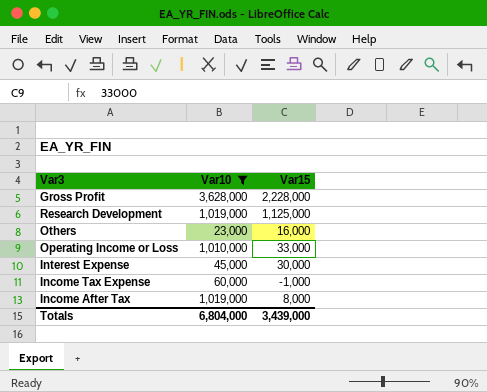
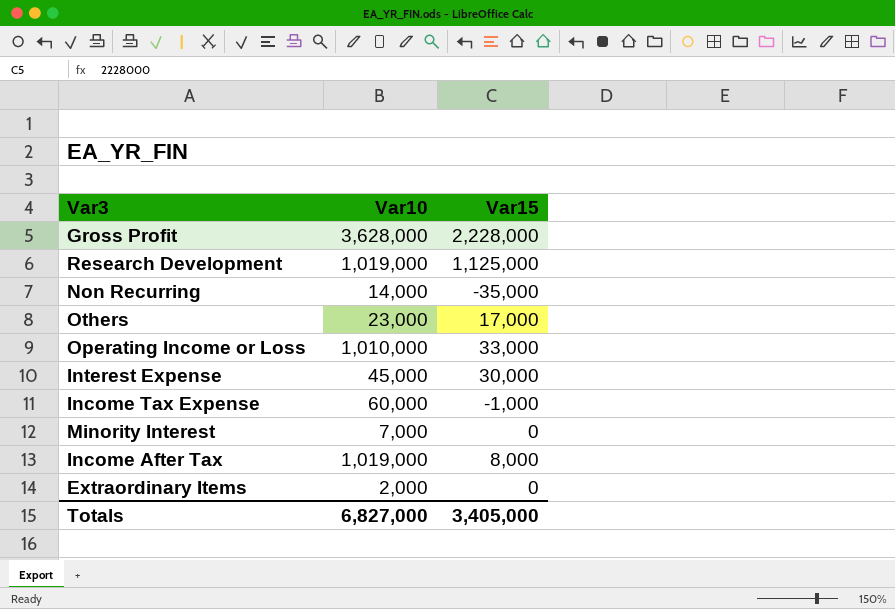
filter: Var10 >= 23,000 -> none
Others | Var15: 16,000 -> 17,000
Totals | Var10: 6,804,000 -> 6,827,000
Totals | Var15: 3,439,000 -> 3,405,000

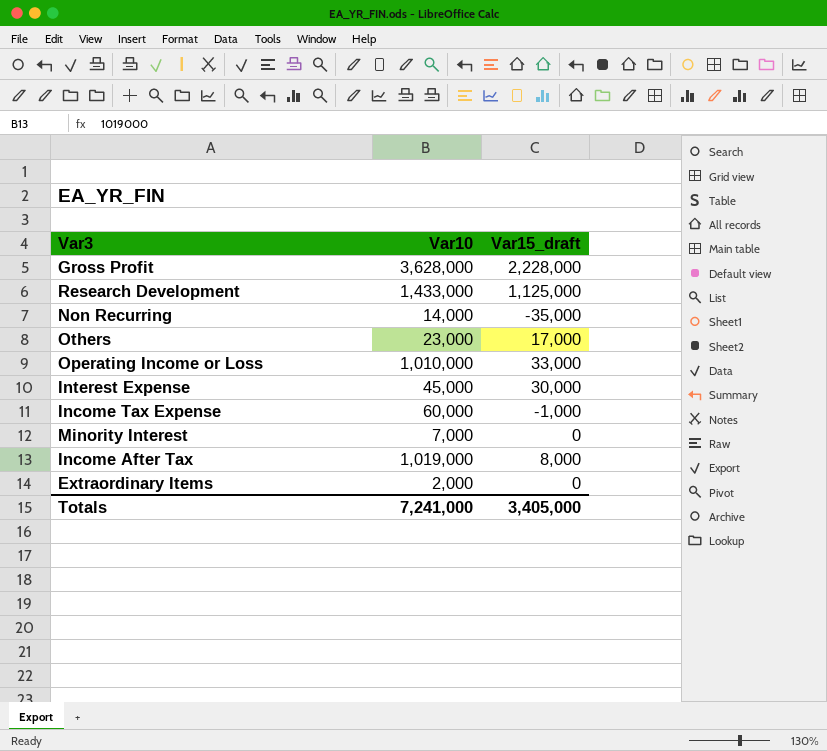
column name: Var15 -> Var15_draft
Research Development | Var10: 1,019,000 -> 1,433,000
Totals | Var10: 6,827,000 -> 7,241,000

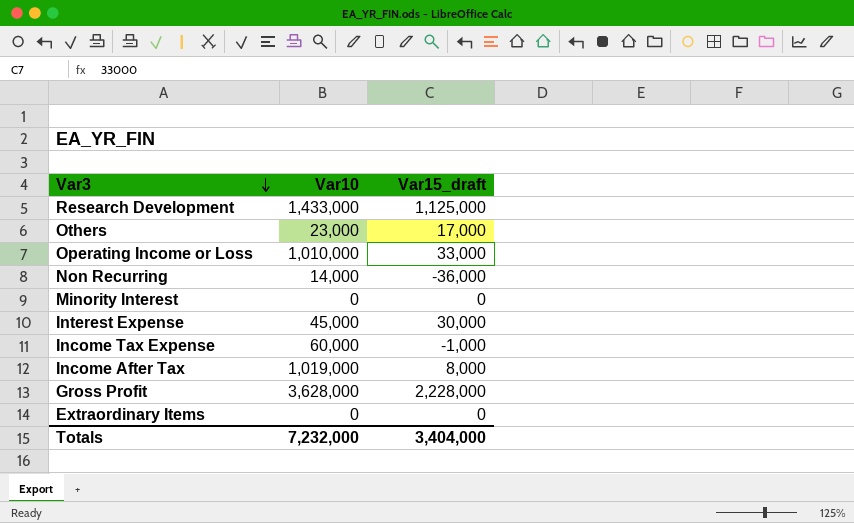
row order: none -> Var3 descending
Non Recurring | Var15_draft: -35,000 -> -36,000
Minority Interest | Var10: 7,000 -> 0
Extraordinary Items | Var10: 2,000 -> 0
Totals | Var10: 7,241,000 -> 7,232,000
Totals | Var15_draft: 3,405,000 -> 3,404,000

